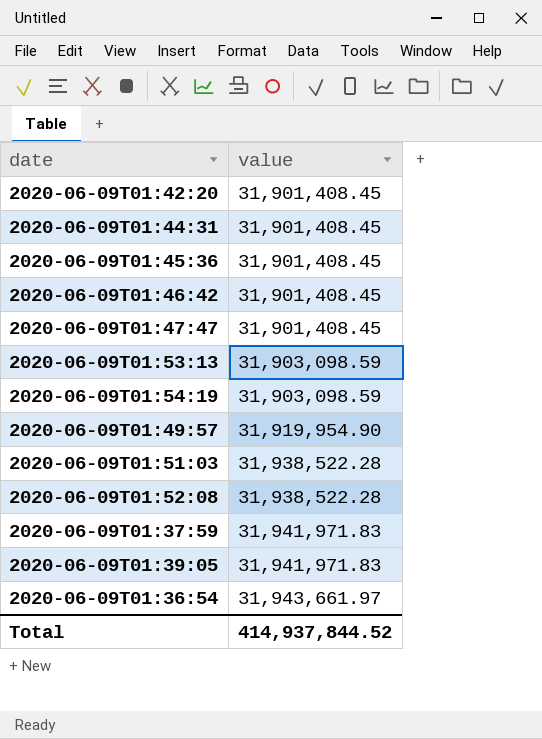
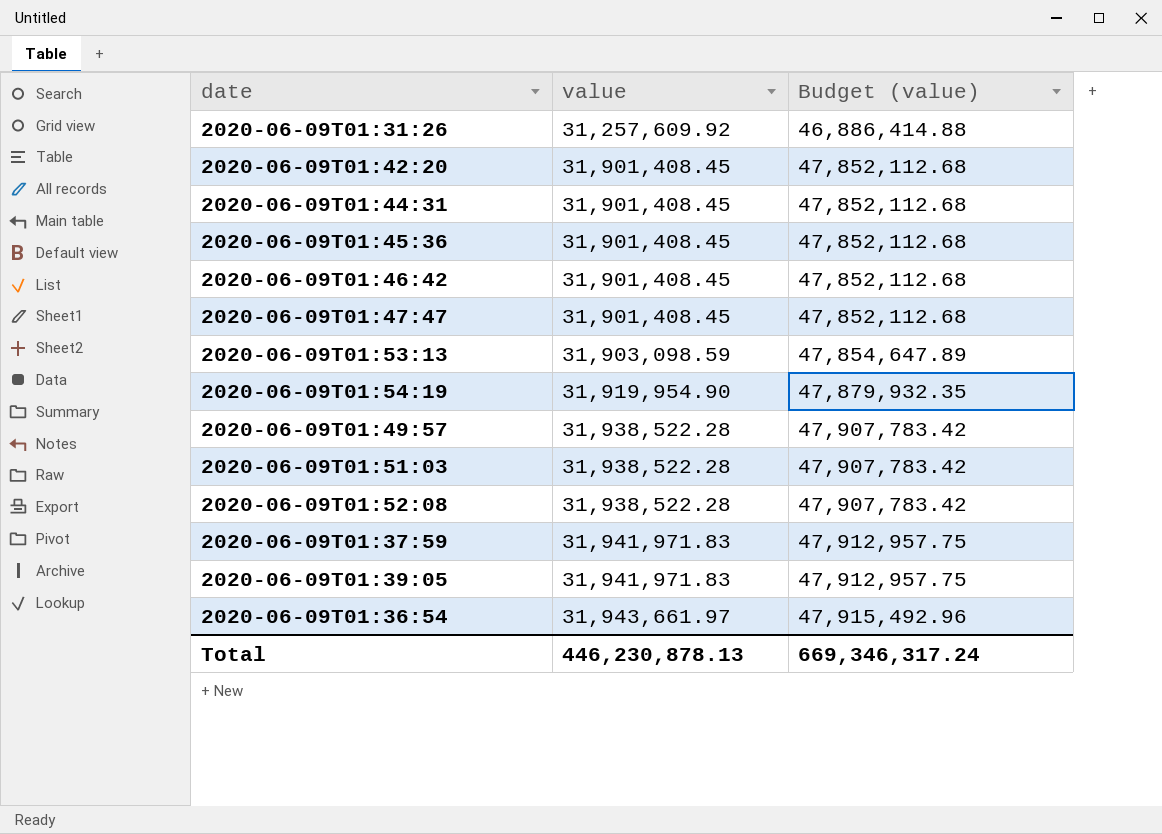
column Budget (value) | formula: none -> [value] * 1.5
row 2020-06-09T01:31:26: none -> 31,257,609.92 | 46,886,414.88
2020-06-09T01:54:19 | value: 31,903,098.59 -> 31,919,954.90
2020-06-09T01:49:57 | value: 31,919,954.90 -> 31,938,522.28
Total | value: 414,937,844.52 -> 446,230,878.13

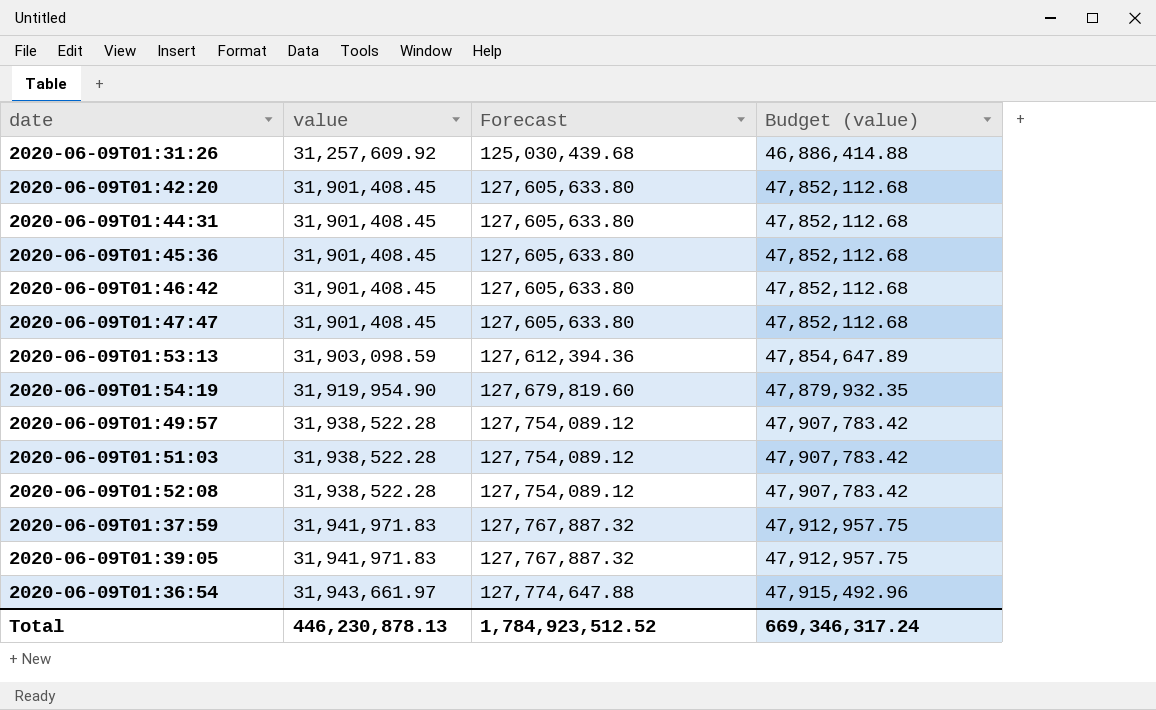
column Forecast | formula: none -> [value] * 4

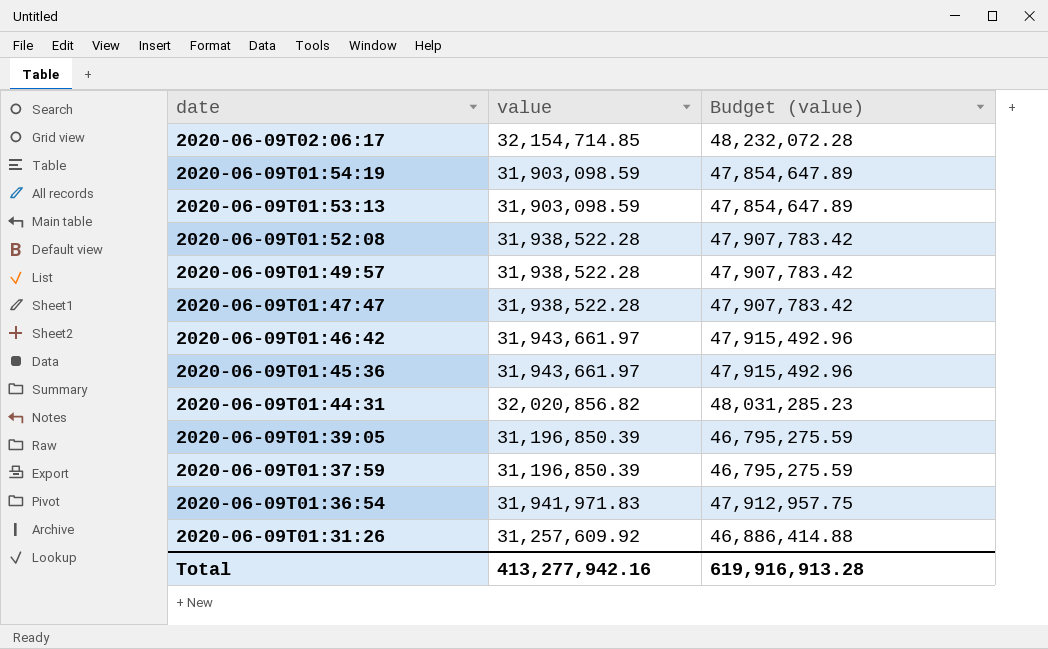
row order: value ascending -> date descending
column Forecast | formula: [value] * 4 -> none
row 2020-06-09T01:42:20: 31,901,408.45 | 127,605,633.80 | 47,852,112.68 -> none
row 2020-06-09T01:51:03: 31,938,522.28 | 127,754,089.12 | 47,907,783.42 -> none
row 2020-06-09T02:06:17: none -> 32,154,714.85 | 48,232,072.28
2020-06-09T01:54:19 | value: 31,919,954.90 -> 31,903,098.59
2020-06-09T01:54:19 | Budget (value): 47,879,932.35 -> 47,854,647.89
2020-06-09T01:47:47 | value: 31,901,408.45 -> 31,938,522.28
2020-06-09T01:47:47 | Budget (value): 47,852,112.68 -> 47,907,783.42
2020-06-09T01:46:42 | value: 31,901,408.45 -> 31,943,661.97
2020-06-09T01:46:42 | Budget (value): 47,852,112.68 -> 47,915,492.96
2020-06-09T01:45:36 | value: 31,901,408.45 -> 31,943,661.97
2020-06-09T01:45:36 | Budget (value): 47,852,112.68 -> 47,915,492.96
2020-06-09T01:44:31 | value: 31,901,408.45 -> 32,020,856.82
2020-06-09T01:44:31 | Budget (value): 47,852,112.68 -> 48,031,285.23
2020-06-09T01:39:05 | value: 31,941,971.83 -> 31,196,850.39
2020-06-09T01:39:05 | Budget (value): 47,912,957.75 -> 46,795,275.59
2020-06-09T01:37:59 | value: 31,941,971.83 -> 31,196,850.39
2020-06-09T01:37:59 | Budget (value): 47,912,957.75 -> 46,795,275.59
2020-06-09T01:36:54 | value: 31,943,661.97 -> 31,941,971.83
2020-06-09T01:36:54 | Budget (value): 47,915,492.96 -> 47,912,957.75
Total | value: 446,230,878.13 -> 413,277,942.16
Total | Budget (value): 669,346,317.24 -> 619,916,913.28

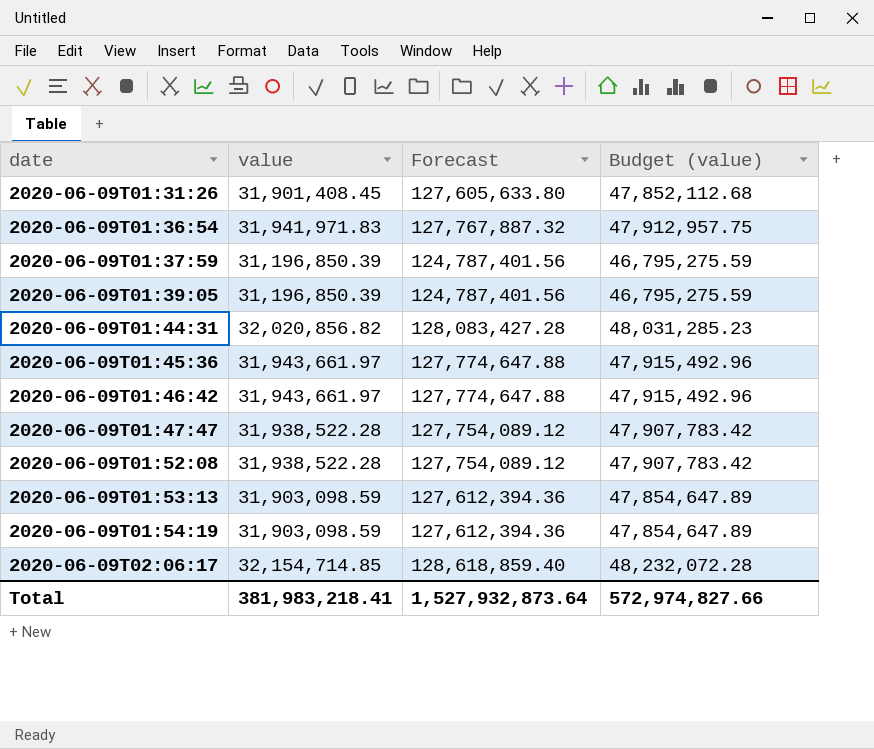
row order: date descending -> date ascending
column Forecast | formula: none -> [value] * 4
row 2020-06-09T01:49:57: 31,938,522.28 | 47,907,783.42 -> none
2020-06-09T01:31:26 | value: 31,257,609.92 -> 31,901,408.45
2020-06-09T01:31:26 | Budget (value): 46,886,414.88 -> 47,852,112.68
Total | value: 413,277,942.16 -> 381,983,218.41
Total | Budget (value): 619,916,913.28 -> 572,974,827.66

